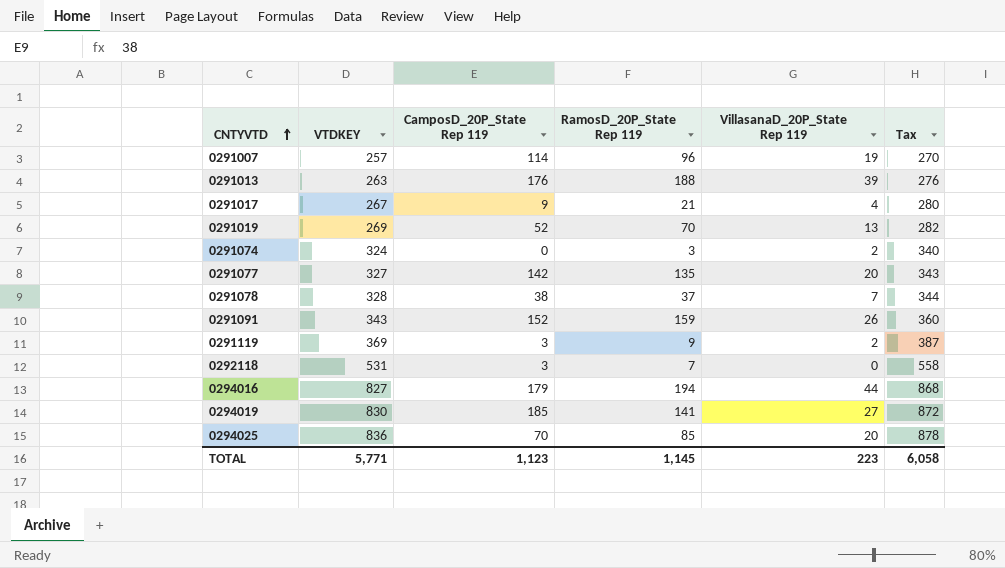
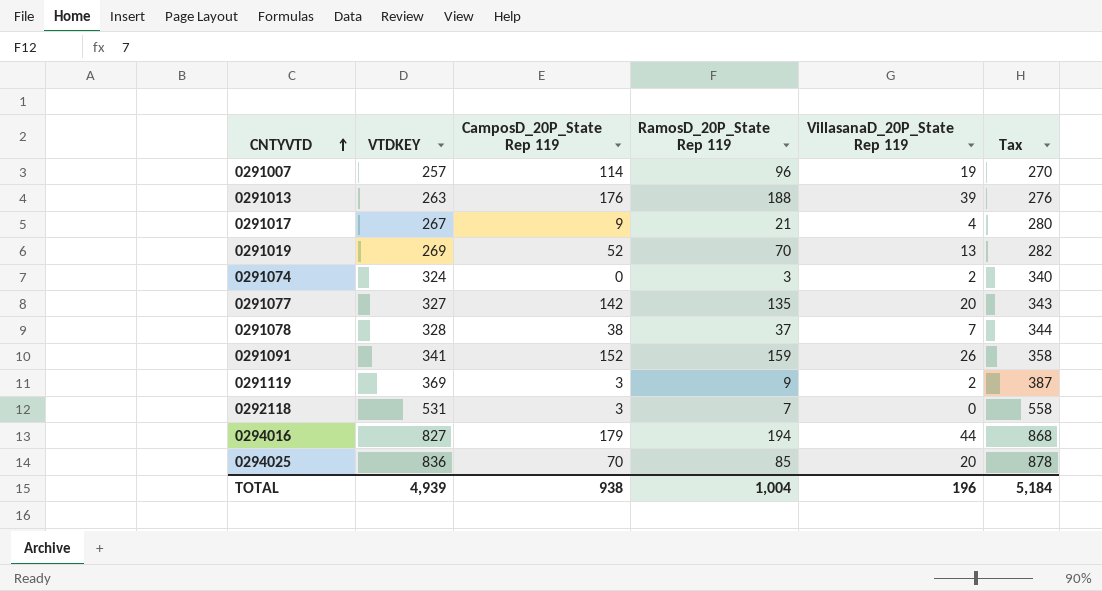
row 0294019: 830 | 185 | 141 | 27 | 872 -> none
0291091 | VTDKEY: 343 -> 341
0291091 | Tax: 360 -> 358
TOTAL | VTDKEY: 5,771 -> 4,939
TOTAL | CamposD_20P_State Rep 119: 1,123 -> 938
TOTAL | RamosD_20P_State Rep 119: 1,145 -> 1,004
TOTAL | VillasanaD_20P_State Rep 119: 223 -> 196
TOTAL | Tax: 6,058 -> 5,184

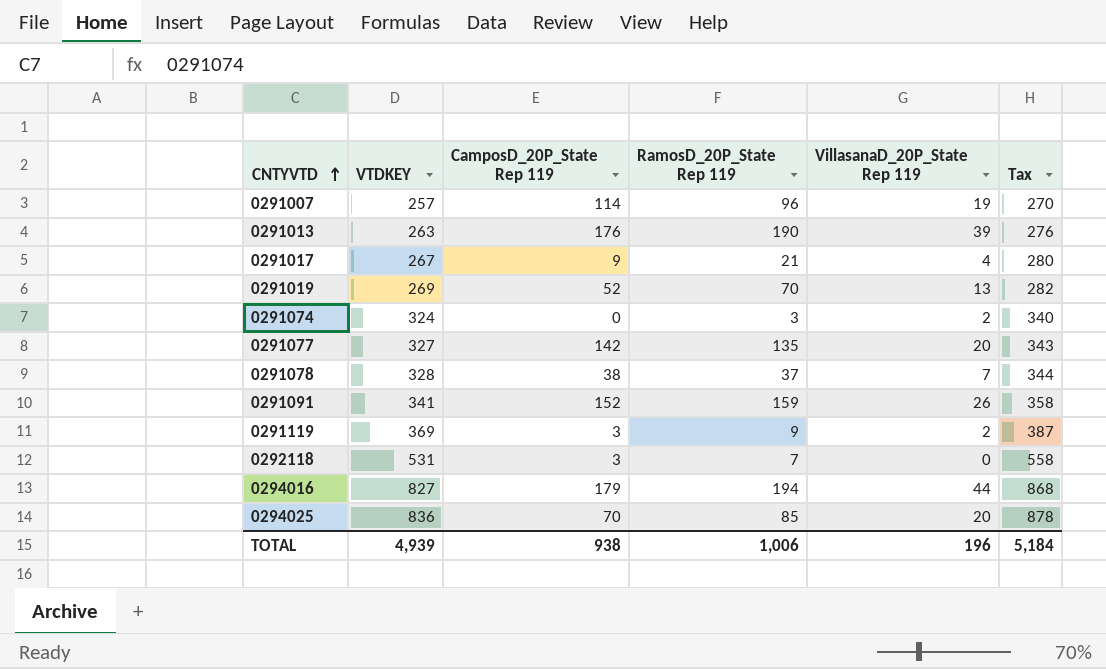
0291013 | RamosD_20P_State Rep 119: 188 -> 190
TOTAL | RamosD_20P_State Rep 119: 1,004 -> 1,006

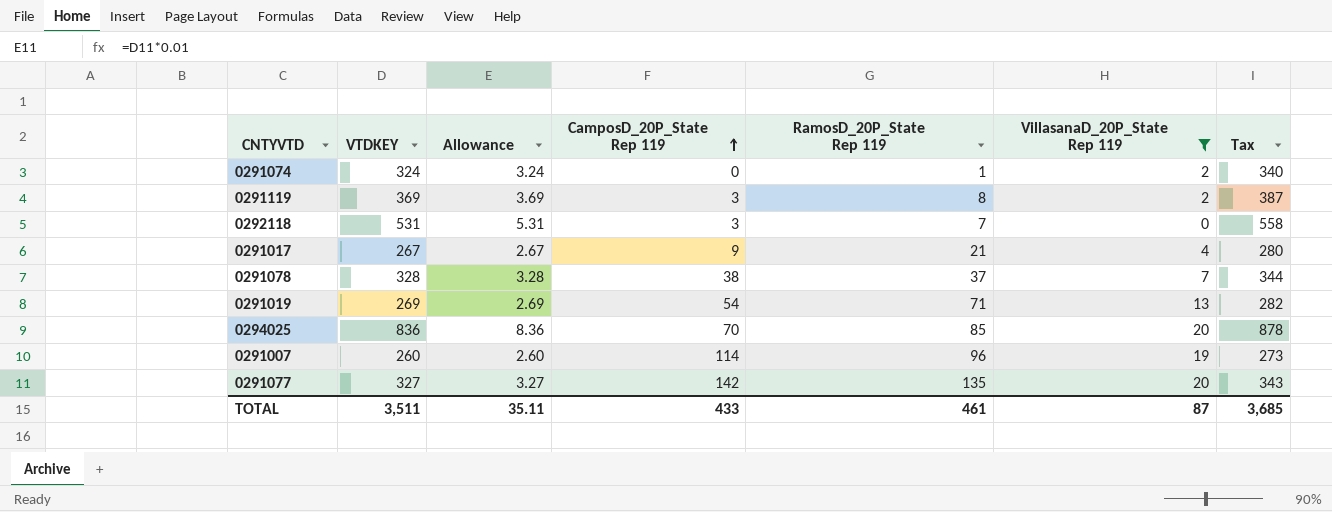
filter: none -> VillasanaD_20P_State Rep 119 <= 20
row order: CNTYVTD ascending -> CamposD_20P_State Rep 119 ascending
column Allowance | formula: none -> [VTDKEY] * 0.01
0291074 | RamosD_20P_State Rep 119: 3 -> 1
0291119 | RamosD_20P_State Rep 119: 9 -> 8
0291019 | CamposD_20P_State Rep 119: 52 -> 54
0291019 | RamosD_20P_State Rep 119: 70 -> 71
0291007 | VTDKEY: 257 -> 260
0291007 | Tax: 270 -> 273
TOTAL | VTDKEY: 4,939 -> 3,511
TOTAL | CamposD_20P_State Rep 119: 938 -> 433
TOTAL | RamosD_20P_State Rep 119: 1,006 -> 461
TOTAL | VillasanaD_20P_State Rep 119: 196 -> 87
TOTAL | Tax: 5,184 -> 3,685

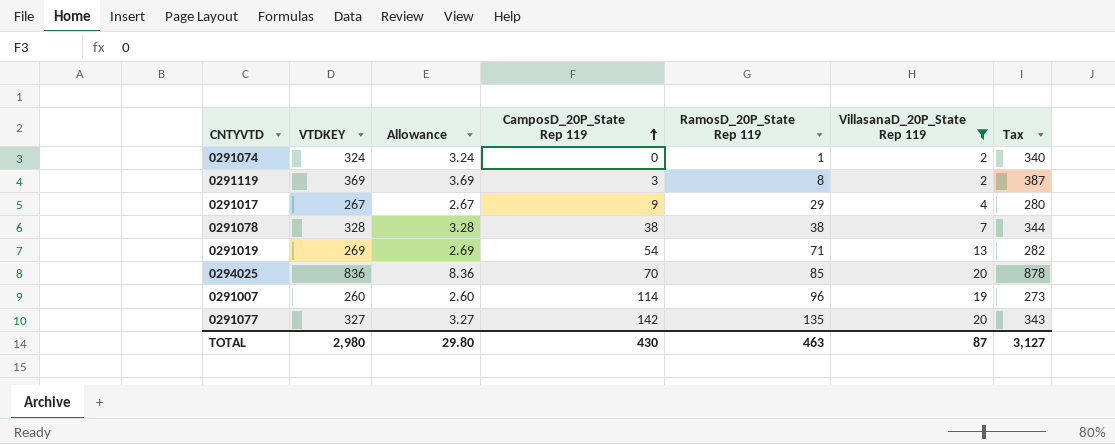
row 0292118: 531 | 5.31 | 3 | 7 | 0 | 558 -> none
0291017 | RamosD_20P_State Rep 119: 21 -> 29
0291078 | RamosD_20P_State Rep 119: 37 -> 38
TOTAL | VTDKEY: 3,511 -> 2,980
TOTAL | Allowance: 35.11 -> 29.80
TOTAL | CamposD_20P_State Rep 119: 433 -> 430
TOTAL | RamosD_20P_State Rep 119: 461 -> 463
TOTAL | Tax: 3,685 -> 3,127

